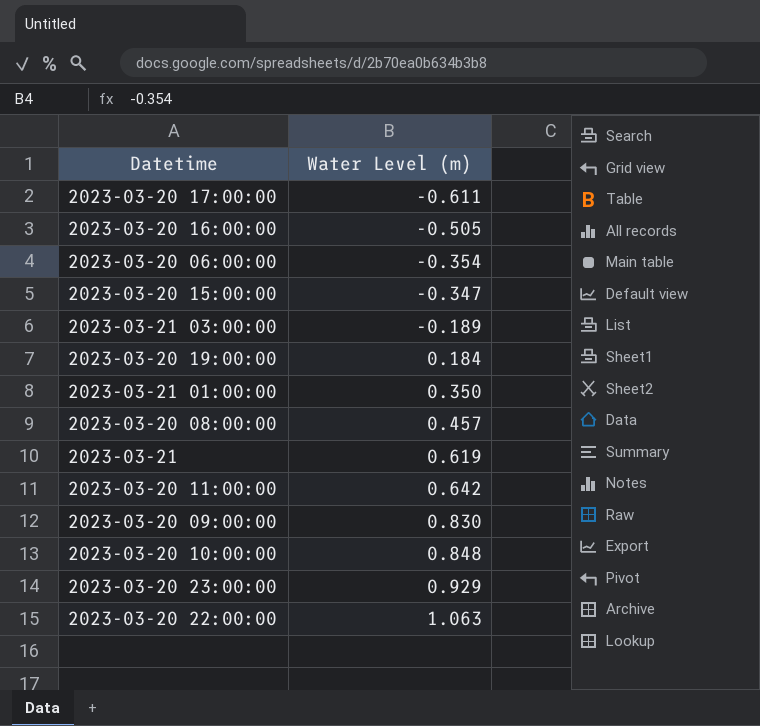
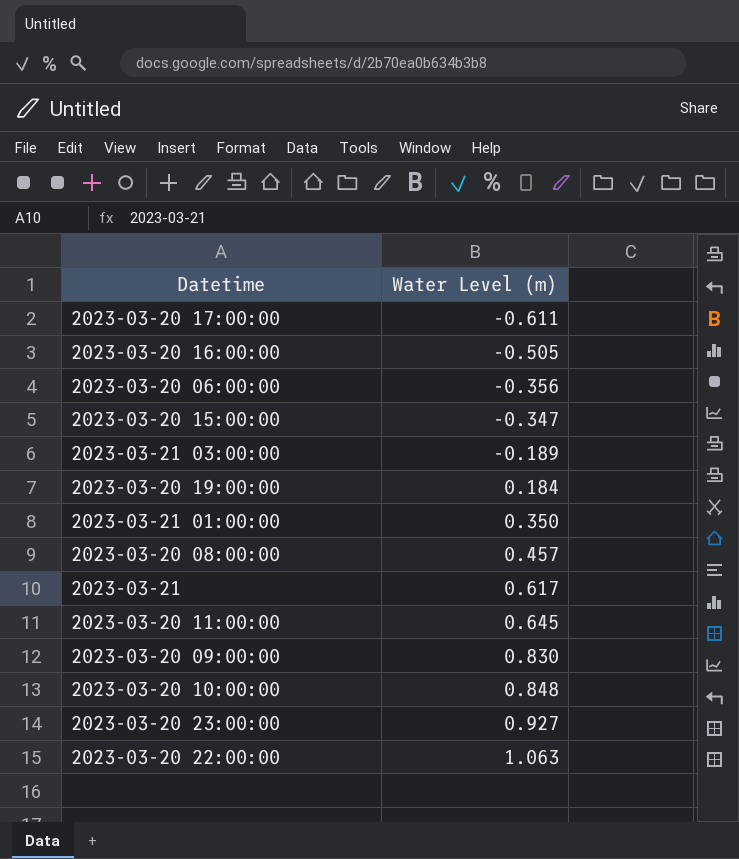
2023-03-20 06:00:00 | Water Level (m): -0.354 -> -0.356
2023-03-21 | Water Level (m): 0.619 -> 0.617
2023-03-20 11:00:00 | Water Level (m): 0.642 -> 0.645
2023-03-20 23:00:00 | Water Level (m): 0.929 -> 0.927

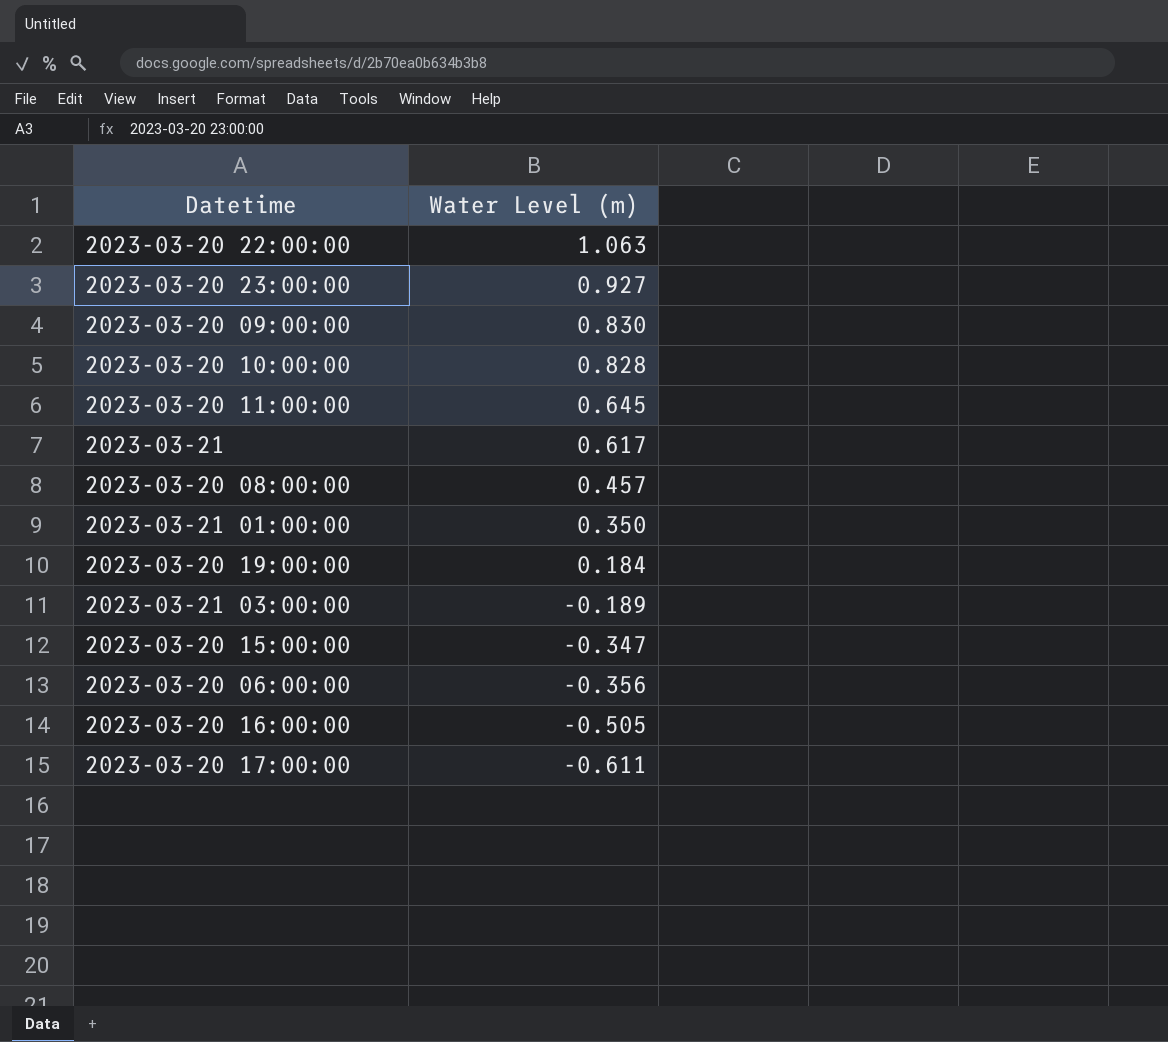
row order: Water Level (m) ascending -> Water Level (m) descending
2023-03-20 10:00:00 | Water Level (m): 0.848 -> 0.828

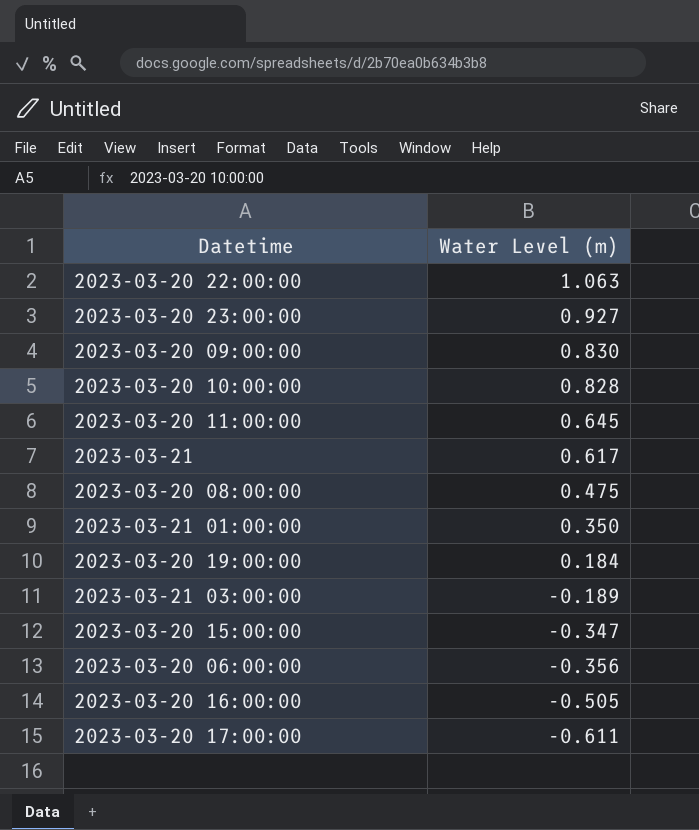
2023-03-20 08:00:00 | Water Level (m): 0.457 -> 0.475

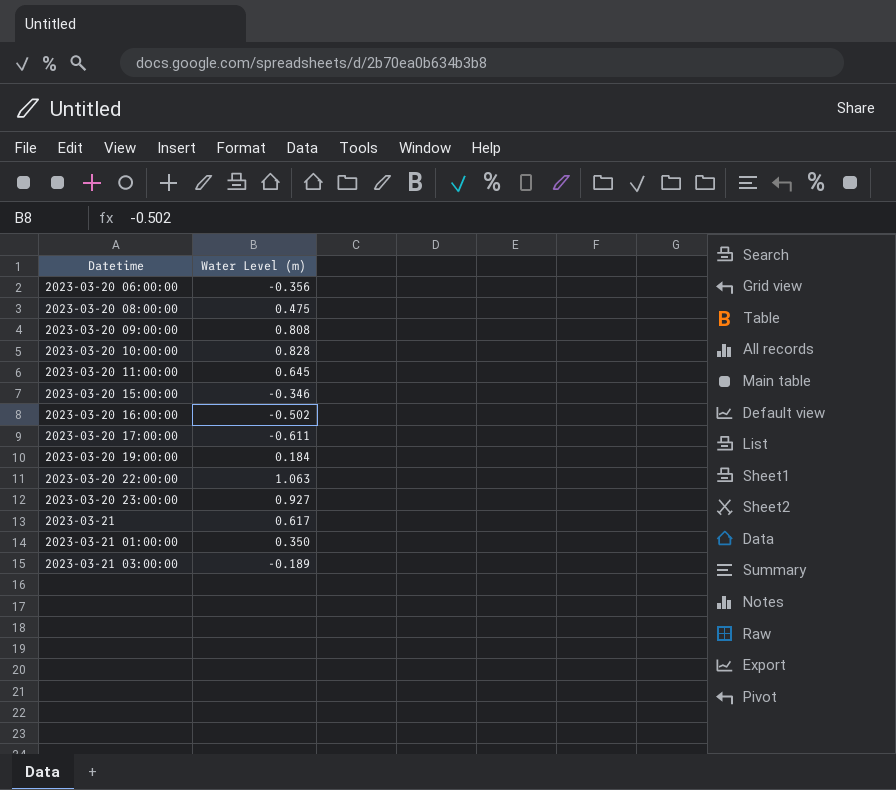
row order: Water Level (m) descending -> Datetime ascending
2023-03-20 09:00:00 | Water Level (m): 0.830 -> 0.808
2023-03-20 15:00:00 | Water Level (m): -0.347 -> -0.346
2023-03-20 16:00:00 | Water Level (m): -0.505 -> -0.502

